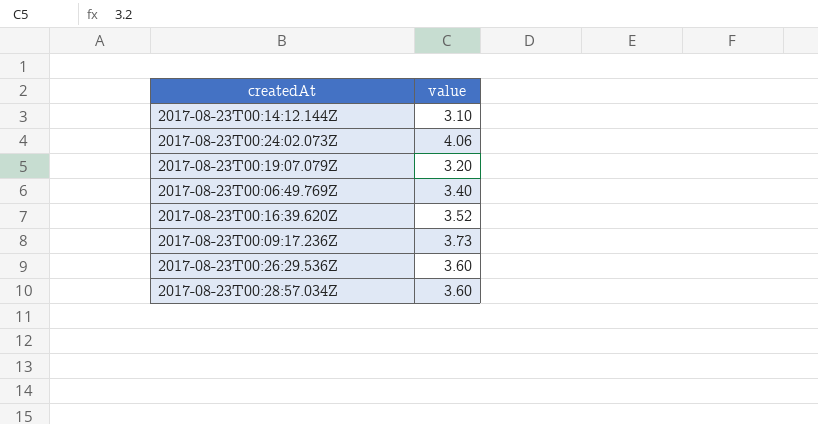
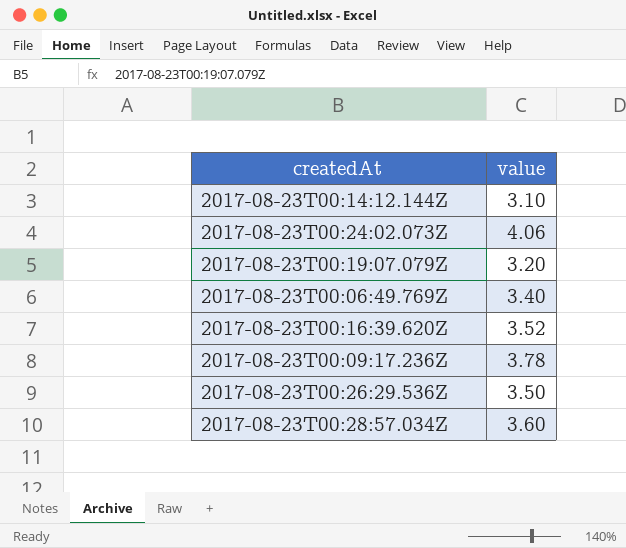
2017-08-23T00:09:17.236Z | value: 3.73 -> 3.78
2017-08-23T00:26:29.536Z | value: 3.60 -> 3.50

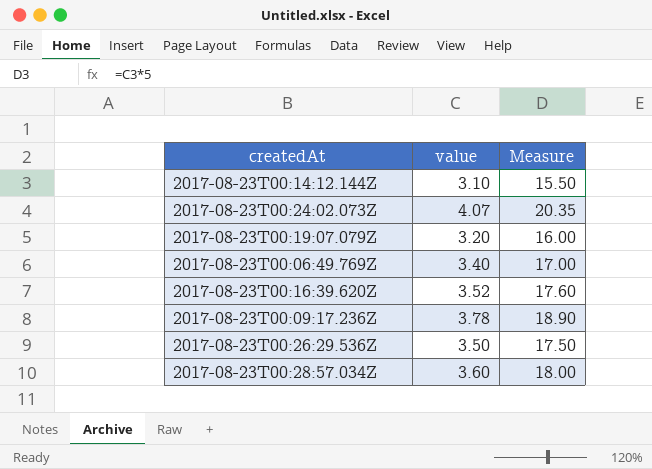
column Measure | formula: none -> [value] * 5
2017-08-23T00:24:02.073Z | value: 4.06 -> 4.07

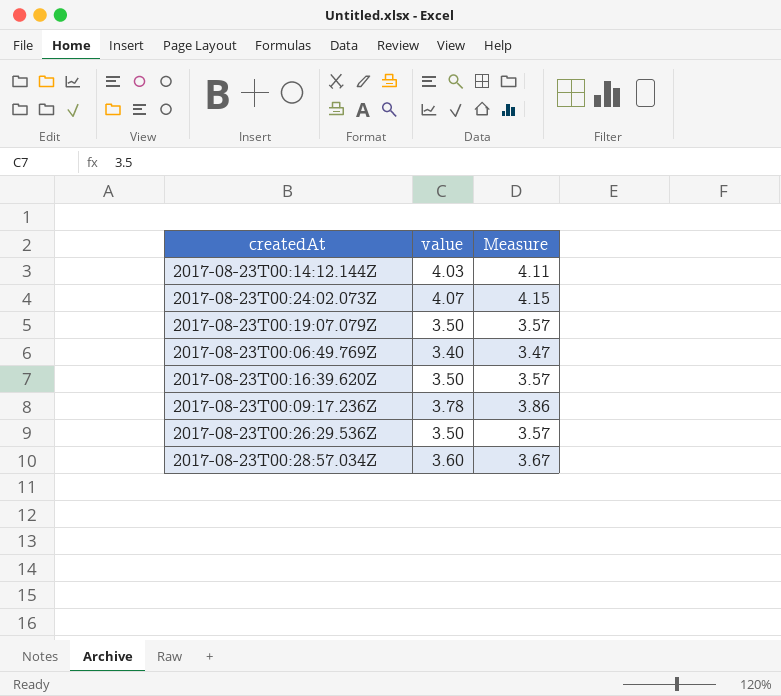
column Measure | formula: [value] * 5 -> [value] * 1.02
2017-08-23T00:14:12.144Z | value: 3.10 -> 4.03
2017-08-23T00:19:07.079Z | value: 3.20 -> 3.50
2017-08-23T00:16:39.620Z | value: 3.52 -> 3.50

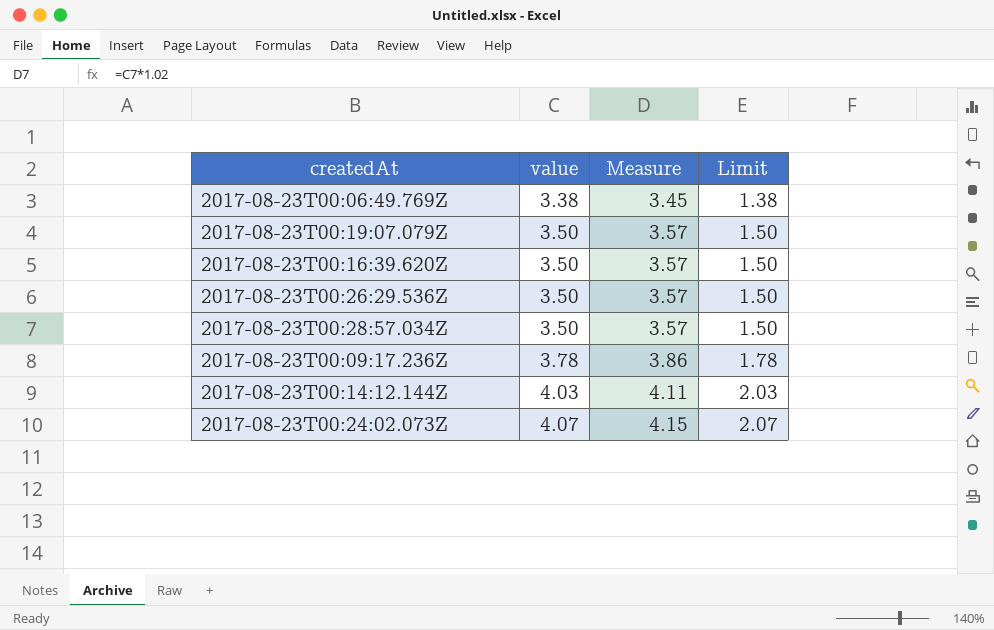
row order: none -> value ascending
column Limit | formula: none -> [value] - 2
2017-08-23T00:06:49.769Z | value: 3.40 -> 3.38
2017-08-23T00:06:49.769Z | Measure: 3.47 -> 3.45
2017-08-23T00:28:57.034Z | value: 3.60 -> 3.50
2017-08-23T00:28:57.034Z | Measure: 3.67 -> 3.57

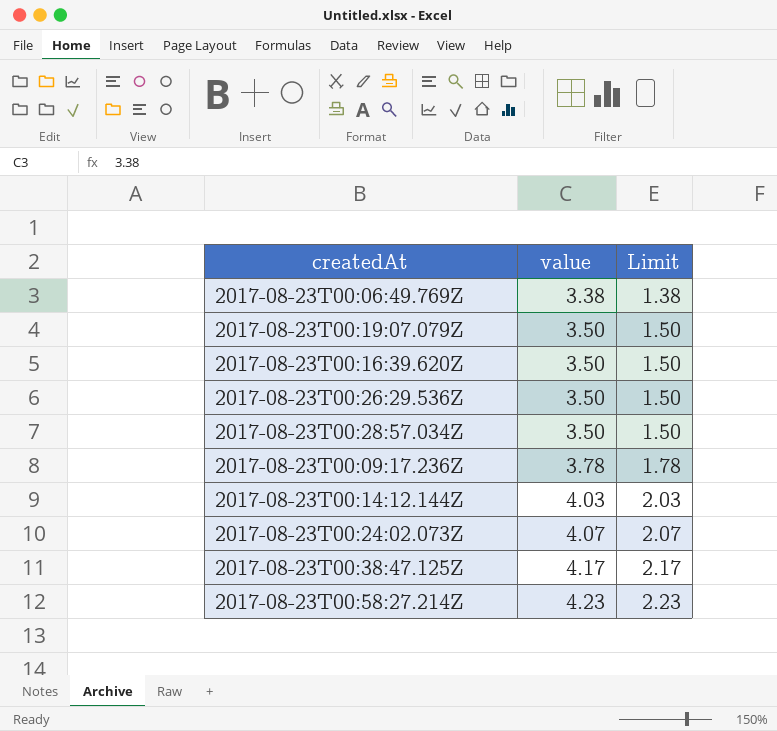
column Measure | formula: [value] * 1.02 -> none
row 2017-08-23T00:38:47.125Z: none -> 4.17 | 2.17
row 2017-08-23T00:58:27.214Z: none -> 4.23 | 2.23

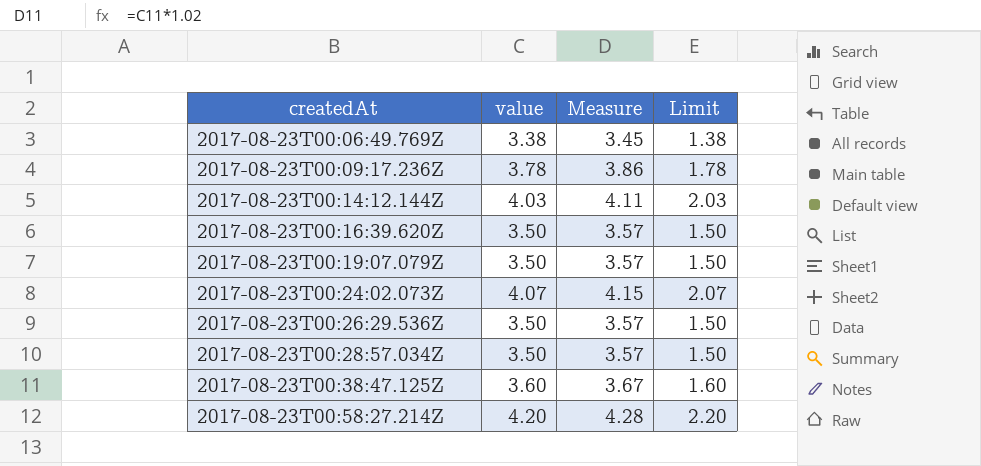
row order: value ascending -> createdAt ascending
column Measure | formula: none -> [value] * 1.02
2017-08-23T00:38:47.125Z | value: 4.17 -> 3.60
2017-08-23T00:38:47.125Z | Limit: 2.17 -> 1.60
2017-08-23T00:58:27.214Z | value: 4.23 -> 4.20
2017-08-23T00:58:27.214Z | Limit: 2.23 -> 2.20

